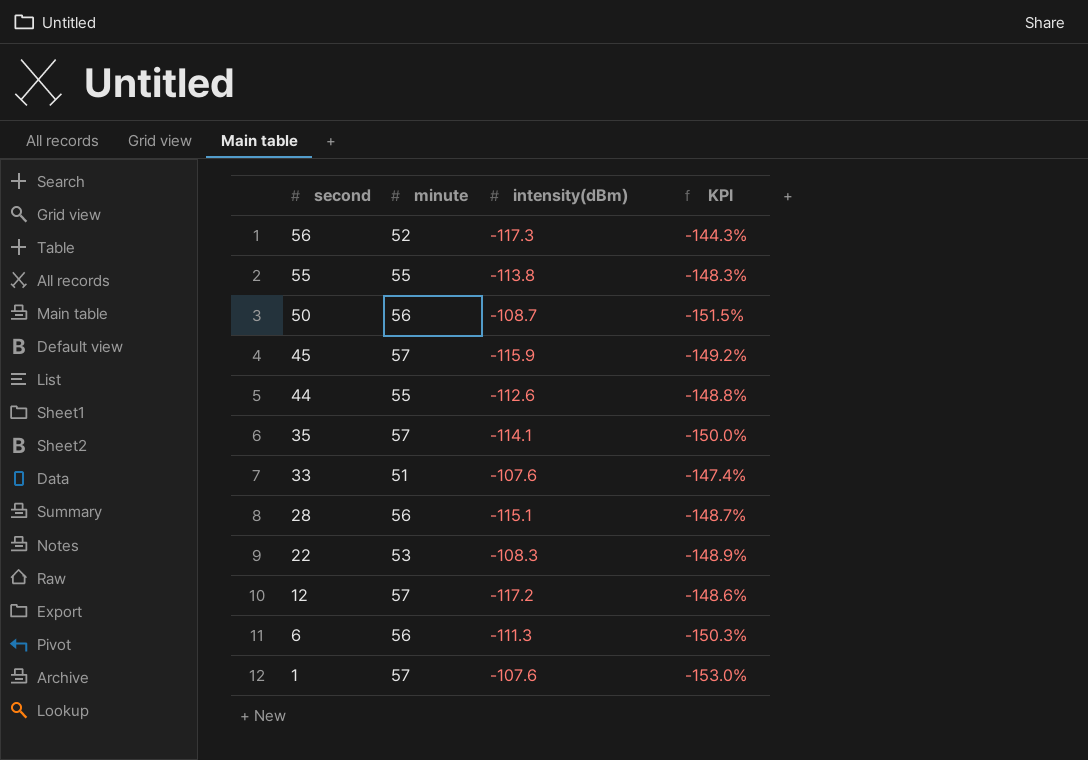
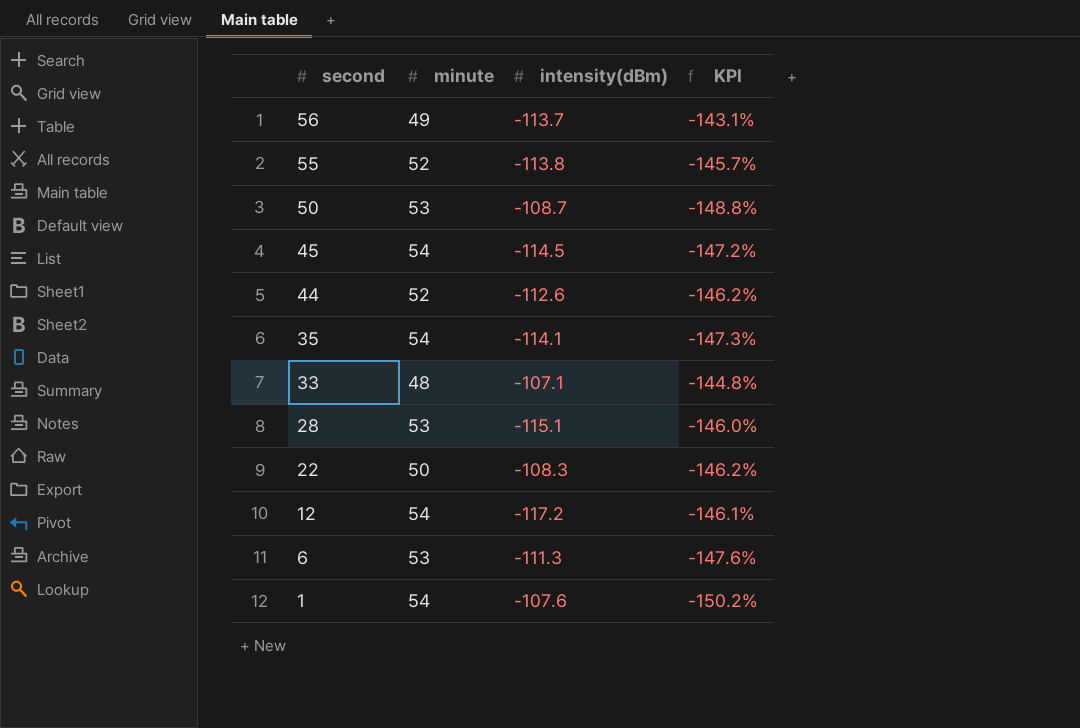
56 | minute: 52 -> 49
56 | intensity(dBm): -117.3 -> -113.7
56 | KPI: -144.3% -> -143.1%
55 | minute: 55 -> 52
55 | KPI: -148.3% -> -145.7%
50 | minute: 56 -> 53
50 | KPI: -151.5% -> -148.8%
45 | minute: 57 -> 54
45 | intensity(dBm): -115.9 -> -114.5
45 | KPI: -149.2% -> -147.2%
44 | minute: 55 -> 52
44 | KPI: -148.8% -> -146.2%
35 | minute: 57 -> 54
35 | KPI: -150.0% -> -147.3%
33 | minute: 51 -> 48
33 | intensity(dBm): -107.6 -> -107.1
33 | KPI: -147.4% -> -144.8%
28 | minute: 56 -> 53
28 | KPI: -148.7% -> -146.0%
22 | minute: 53 -> 50
22 | KPI: -148.9% -> -146.2%
12 | minute: 57 -> 54
12 | KPI: -148.6% -> -146.1%
6 | minute: 56 -> 53
6 | KPI: -150.3% -> -147.6%
1 | minute: 57 -> 54
1 | KPI: -153.0% -> -150.2%

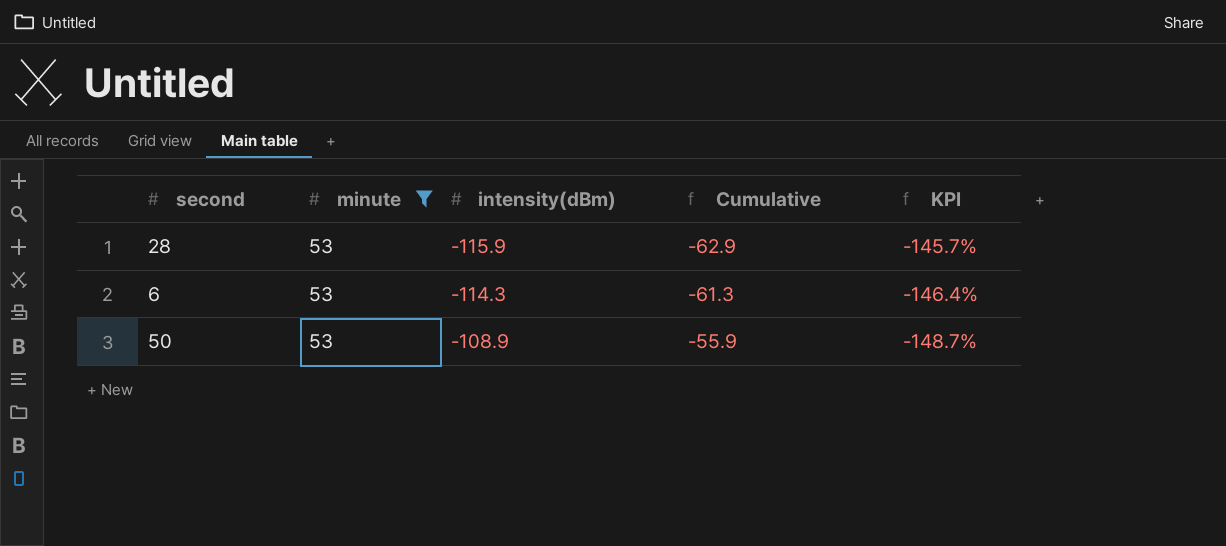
filter: none -> minute = 53
row order: second descending -> intensity(dBm) ascending
column Cumulative | formula: none -> [minute] + [intensity(dBm)]
28 | intensity(dBm): -115.1 -> -115.9
28 | KPI: -146.0% -> -145.7%
6 | intensity(dBm): -111.3 -> -114.3
6 | KPI: -147.6% -> -146.4%
50 | intensity(dBm): -108.7 -> -108.9
50 | KPI: -148.8% -> -148.7%

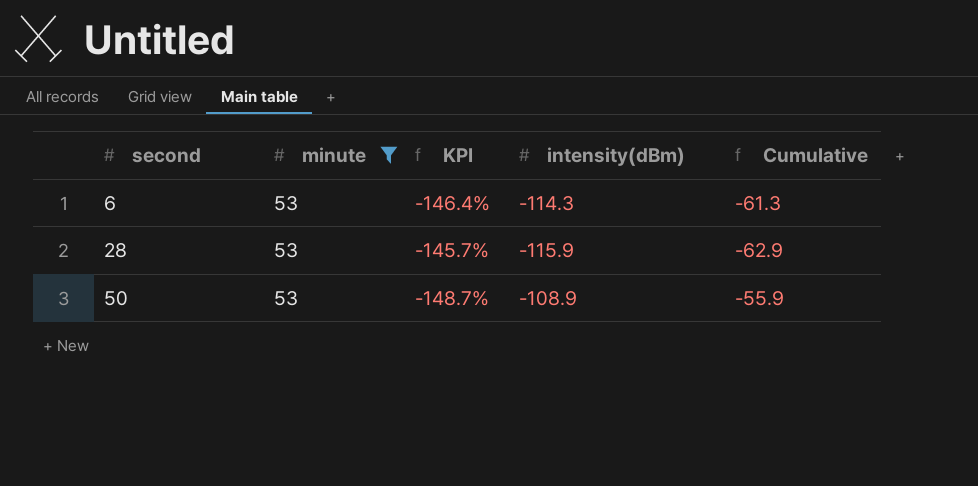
row order: intensity(dBm) ascending -> second ascending
column KPI | position: 5 -> 3

